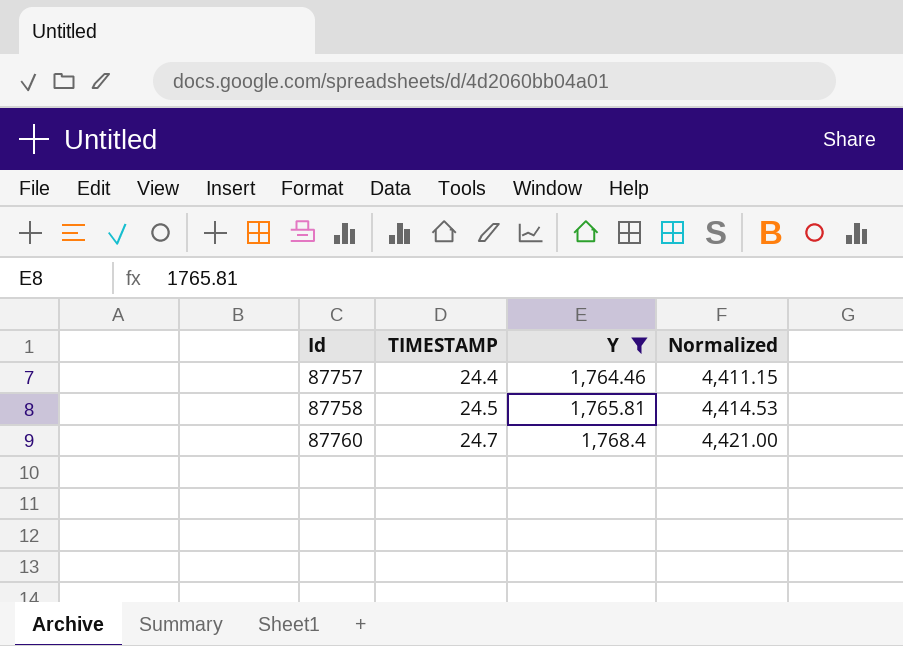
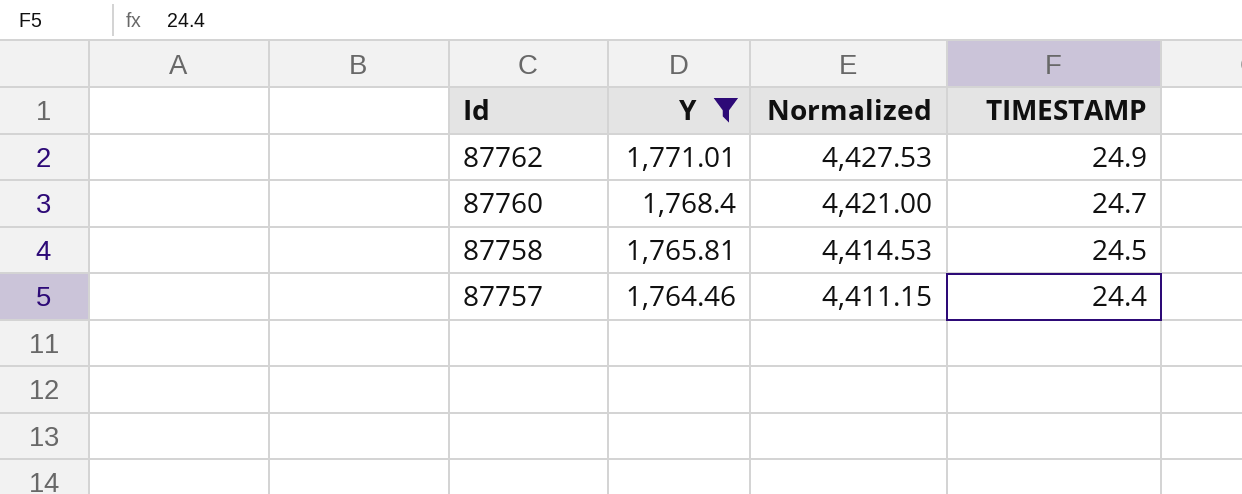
row order: Id ascending -> Id descending
column TIMESTAMP | position: 2 -> 4
row 87762: none -> 1,771.01 | 4,427.53 | 24.9

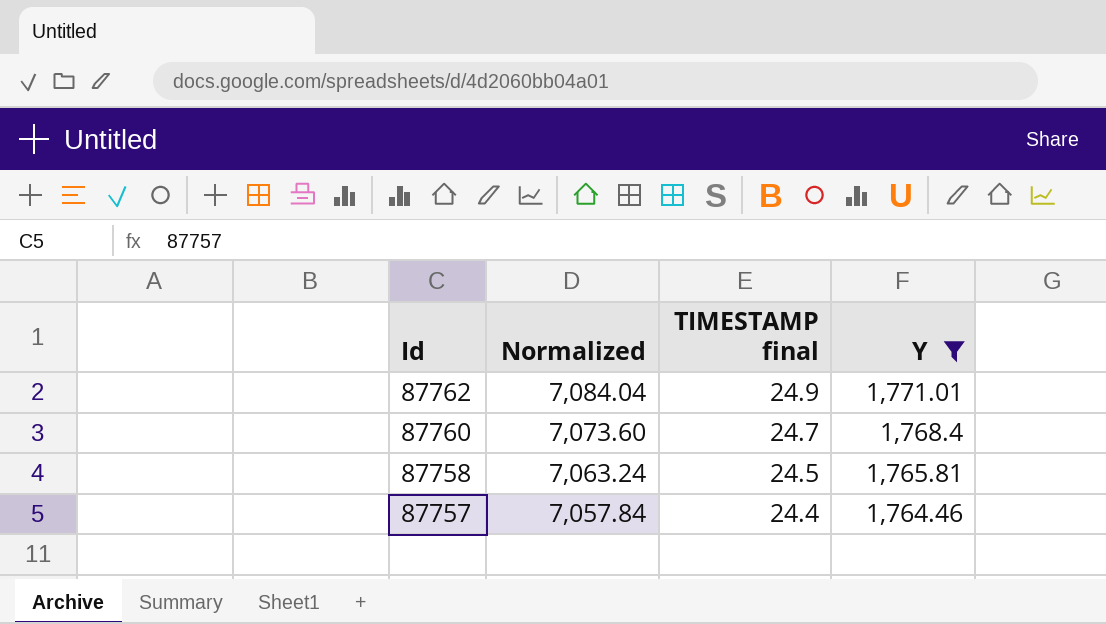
column Normalized | formula: [Y] * 2.5 -> [Y] * 4
column name: TIMESTAMP -> TIMESTAMP final
column Y | position: 2 -> 4

